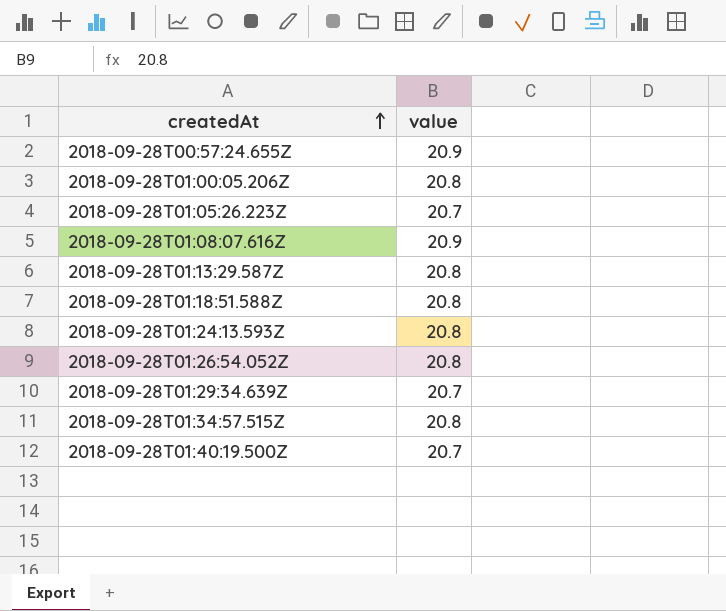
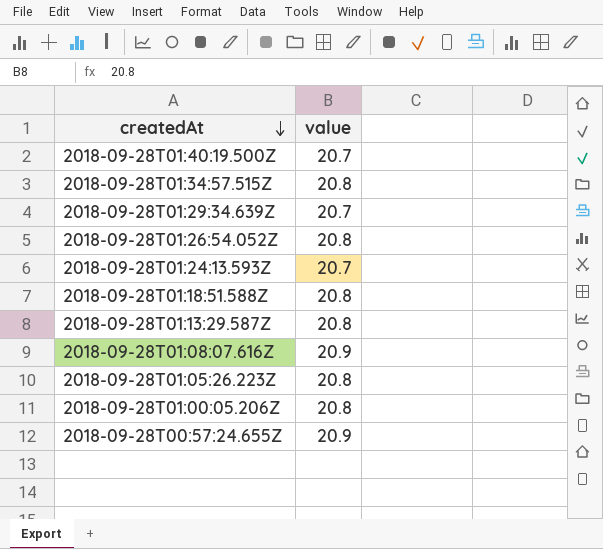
row order: createdAt ascending -> createdAt descending
2018-09-28T01:24:13.593Z | value: 20.8 -> 20.7
2018-09-28T01:05:26.223Z | value: 20.7 -> 20.8

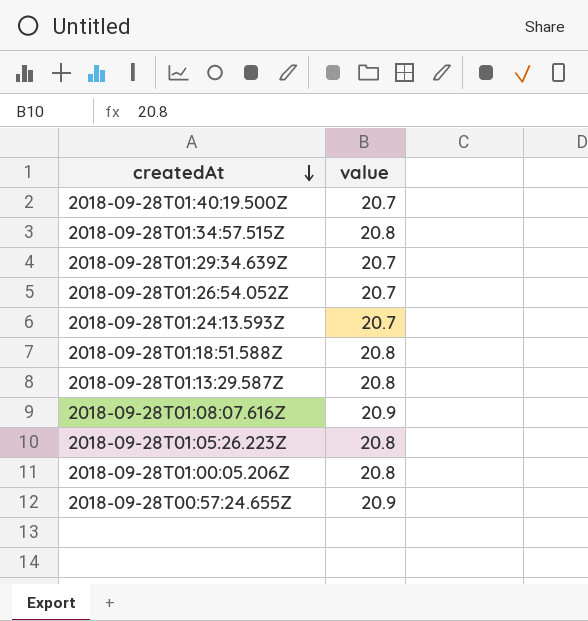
2018-09-28T01:26:54.052Z | value: 20.8 -> 20.7

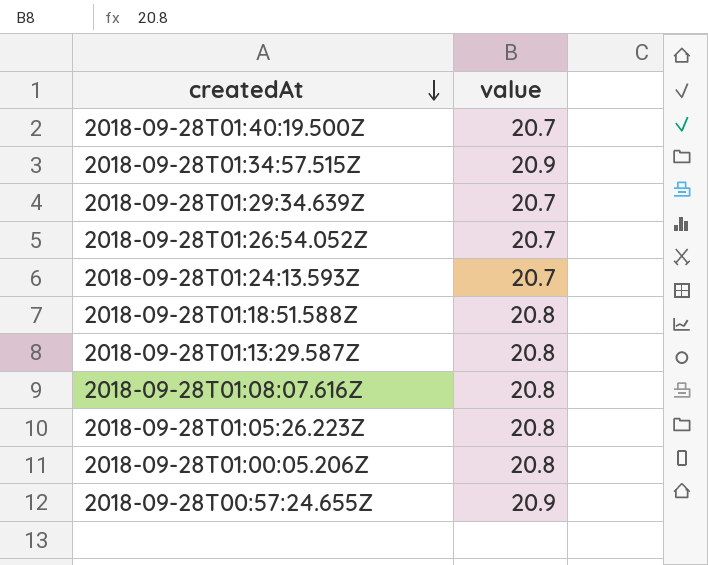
2018-09-28T01:34:57.515Z | value: 20.8 -> 20.9
2018-09-28T01:08:07.616Z | value: 20.9 -> 20.8

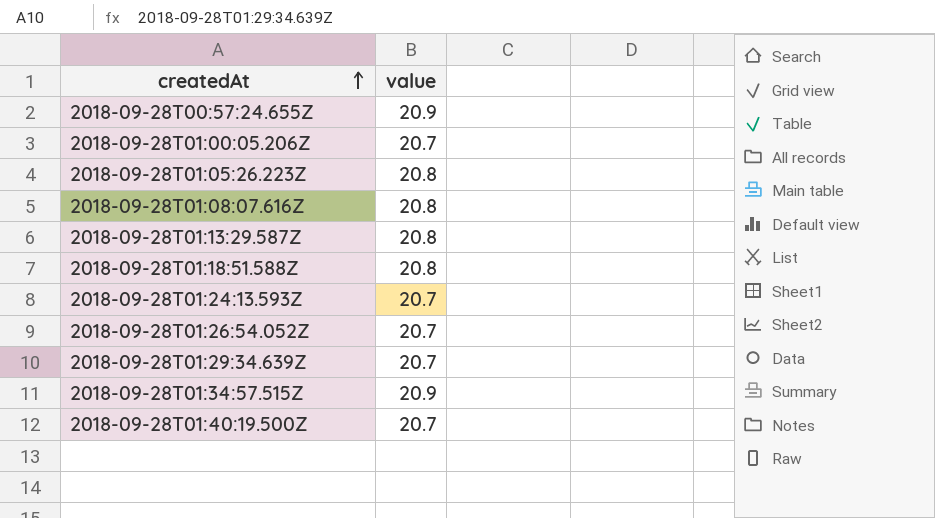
row order: createdAt descending -> createdAt ascending
2018-09-28T01:00:05.206Z | value: 20.8 -> 20.7

